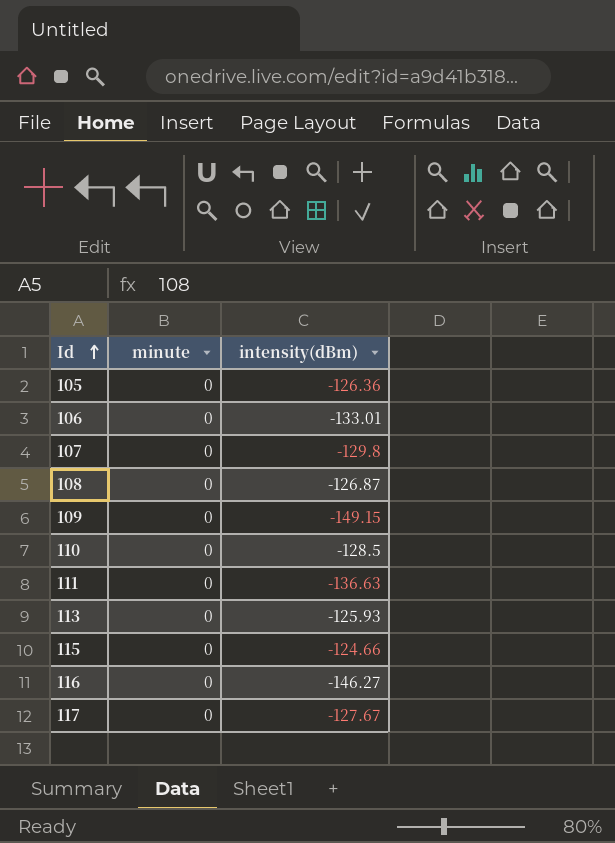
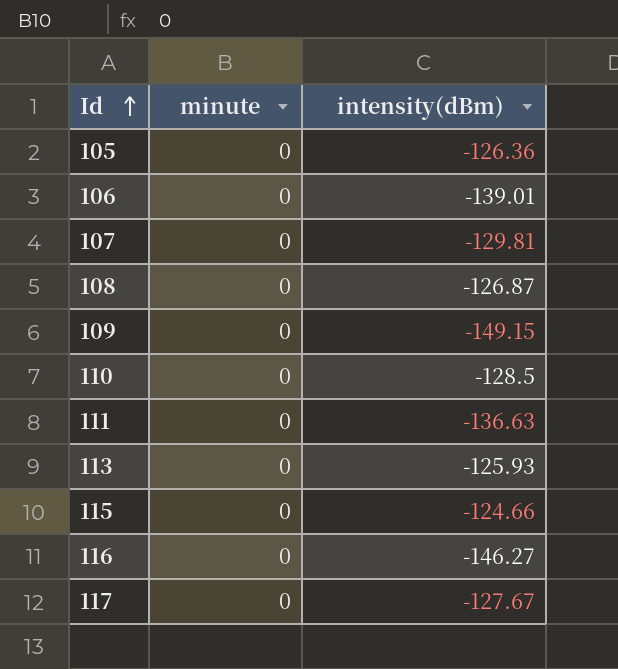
106 | intensity(dBm): -133.01 -> -139.01
107 | intensity(dBm): -129.8 -> -129.81

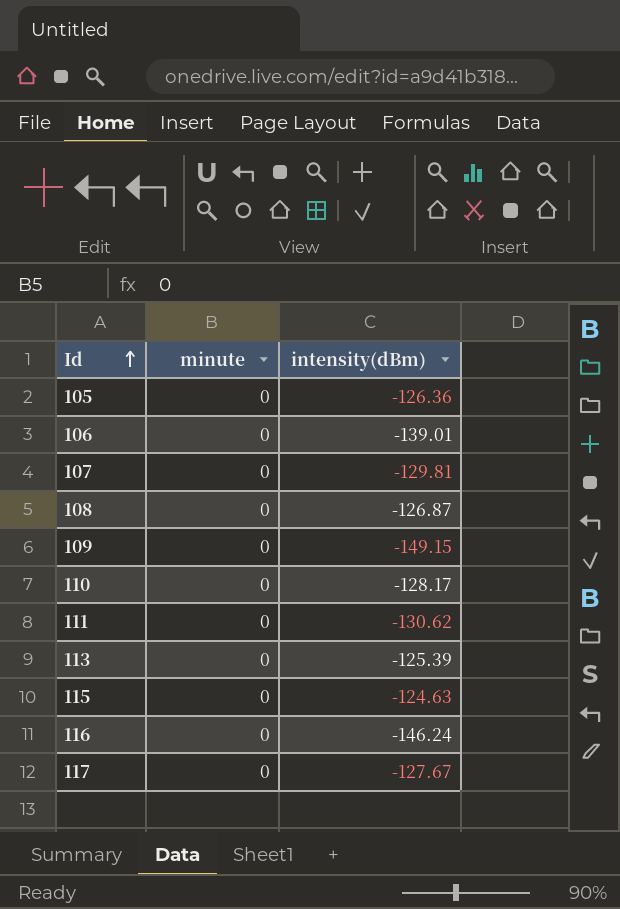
110 | intensity(dBm): -128.5 -> -128.17
111 | intensity(dBm): -136.63 -> -130.62
113 | intensity(dBm): -125.93 -> -125.39
115 | intensity(dBm): -124.66 -> -124.63
116 | intensity(dBm): -146.27 -> -146.24

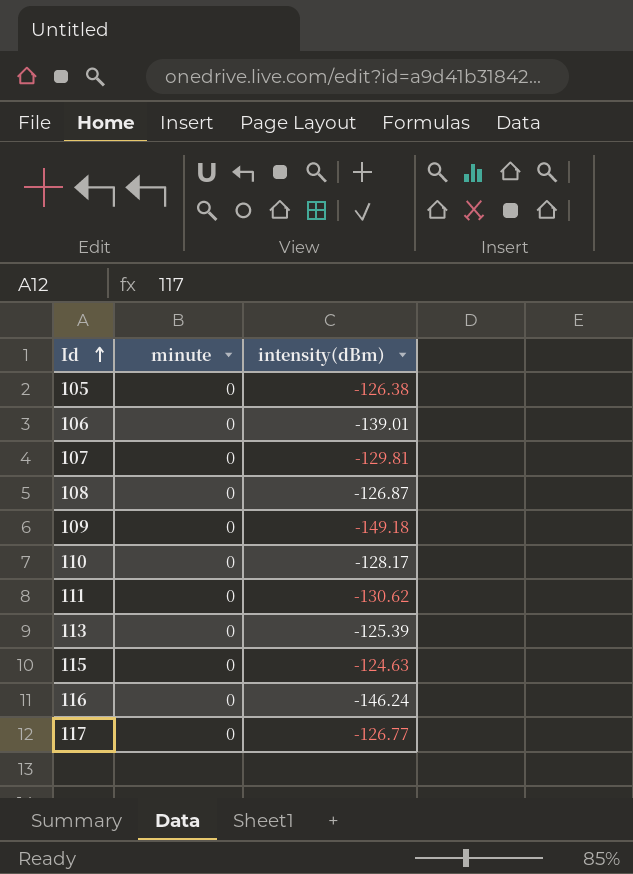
105 | intensity(dBm): -126.36 -> -126.38
109 | intensity(dBm): -149.15 -> -149.18
117 | intensity(dBm): -127.67 -> -126.77

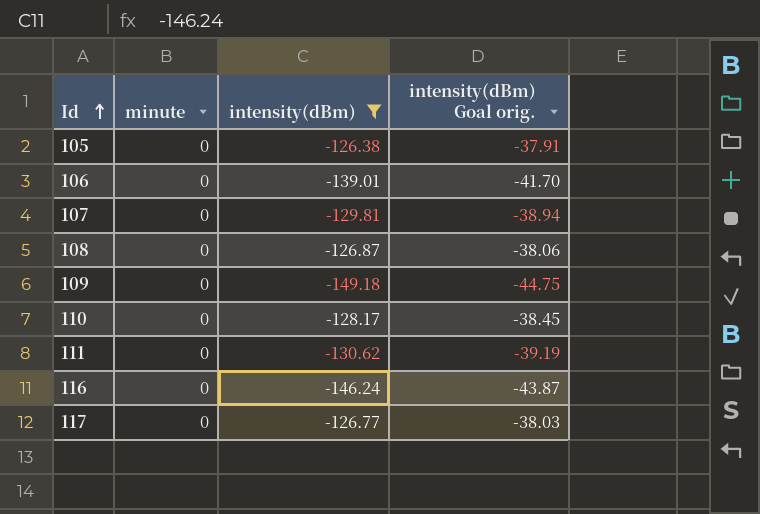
filter: none -> intensity(dBm) <= -126.38
column intensity(dBm) Goal orig. | formula: none -> [intensity(dBm)] * 0.3

